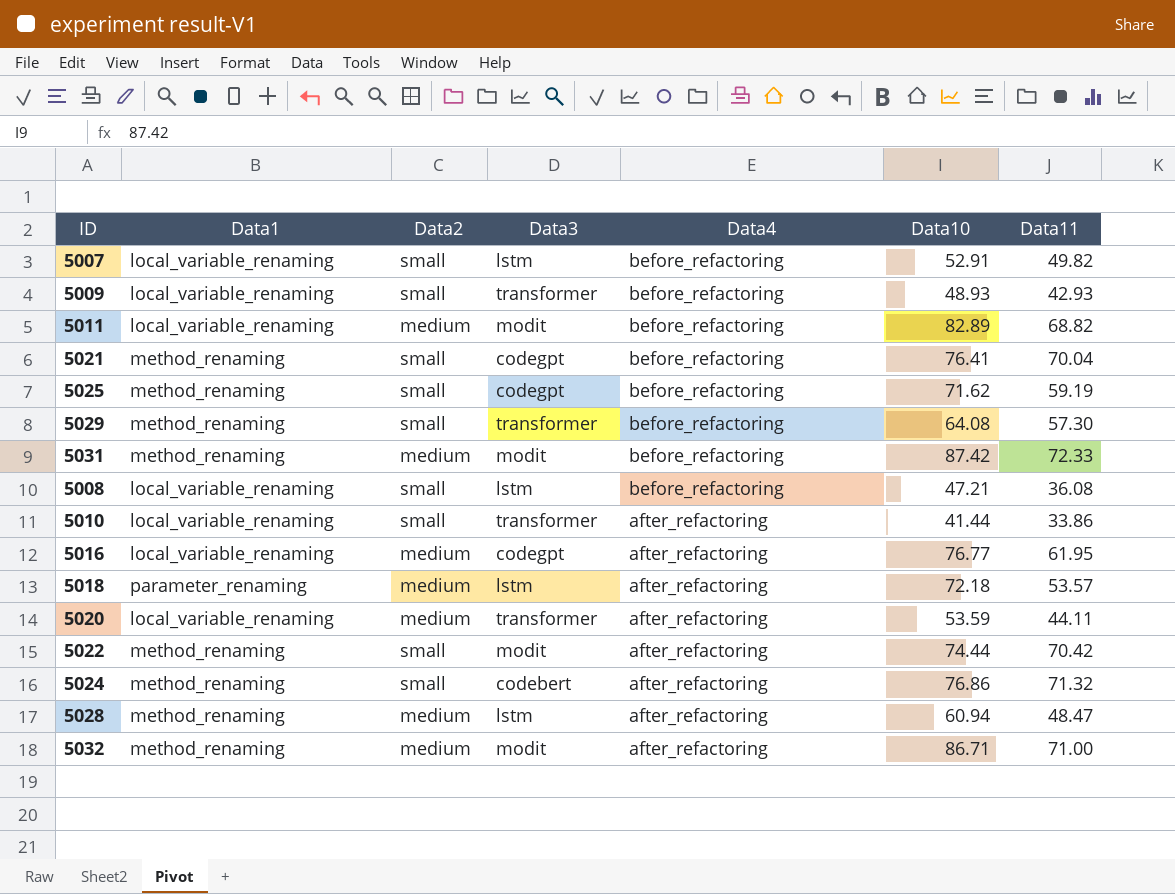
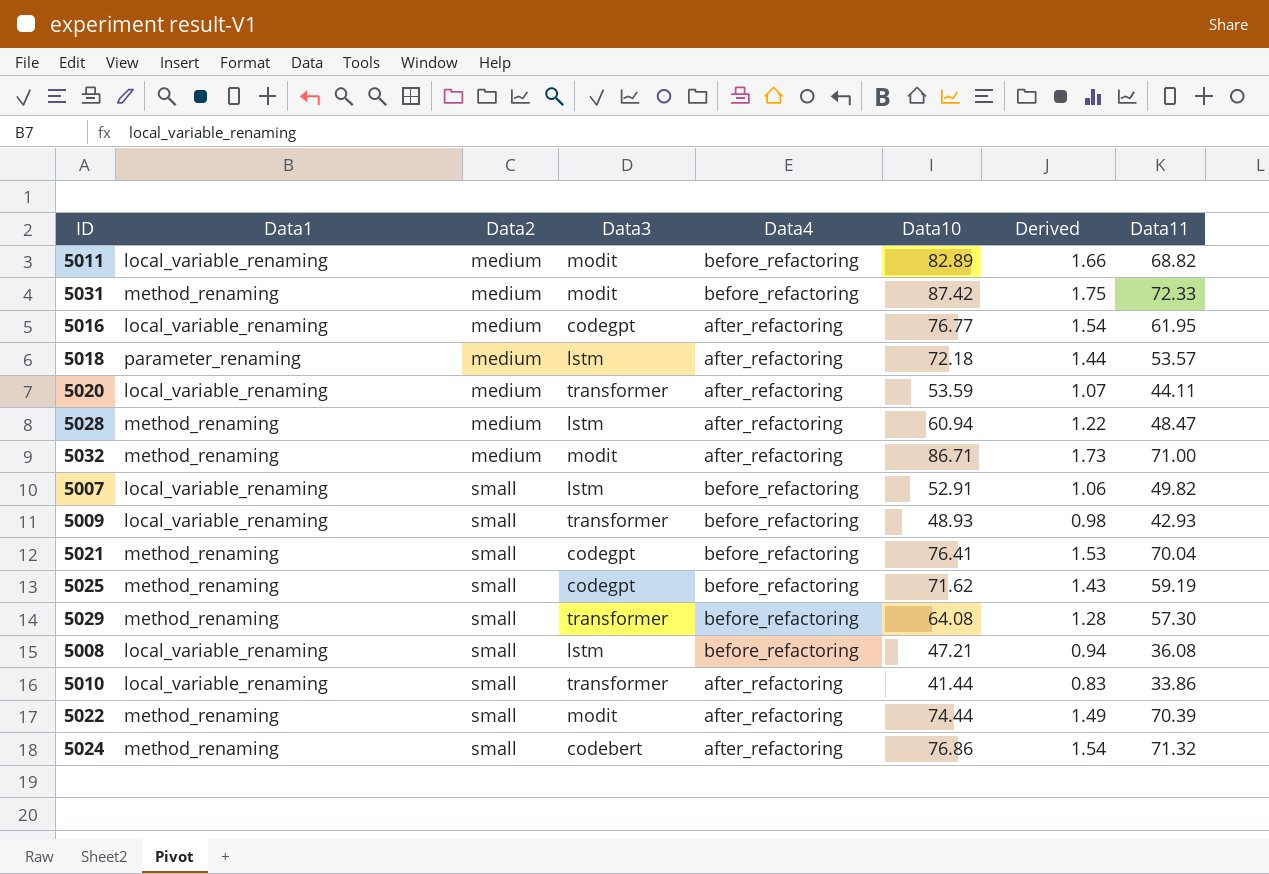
row order: Data4 descending -> Data2 ascending
column Derived | formula: none -> [Data10] * 0.02
5022 | Data11: 70.42 -> 70.39

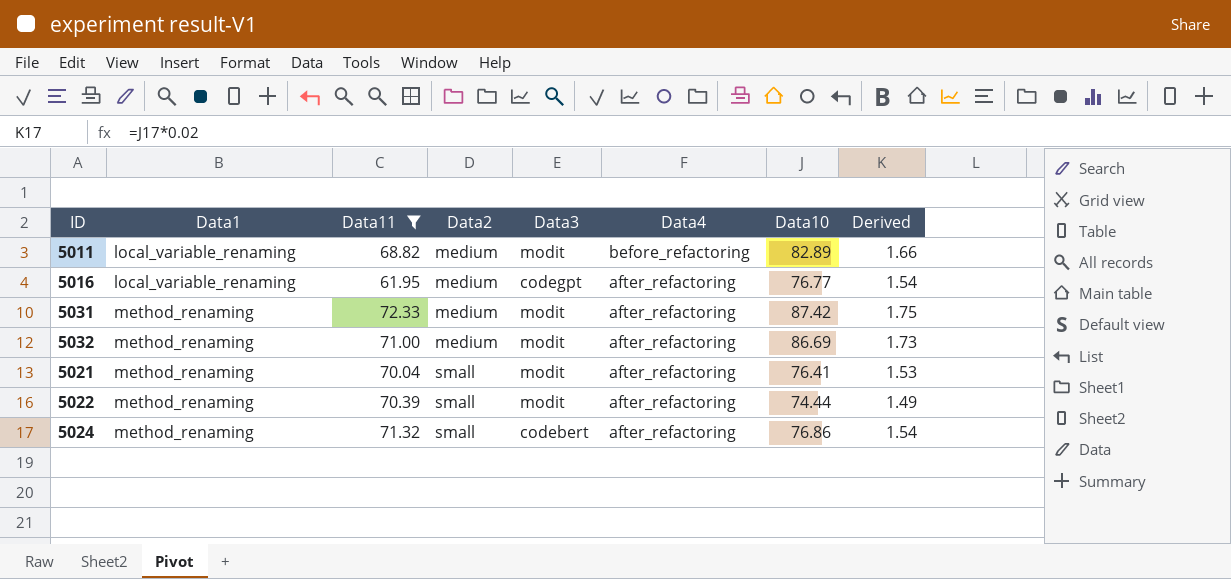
filter: none -> Data11 >= 61.95
row order: Data2 ascending -> Data1 ascending
column Data11 | position: 8 -> 3
5031 | Data4: before_refactoring -> after_refactoring
5032 | Data10: 86.71 -> 86.69
5021 | Data3: codegpt -> modit
5021 | Data4: before_refactoring -> after_refactoring

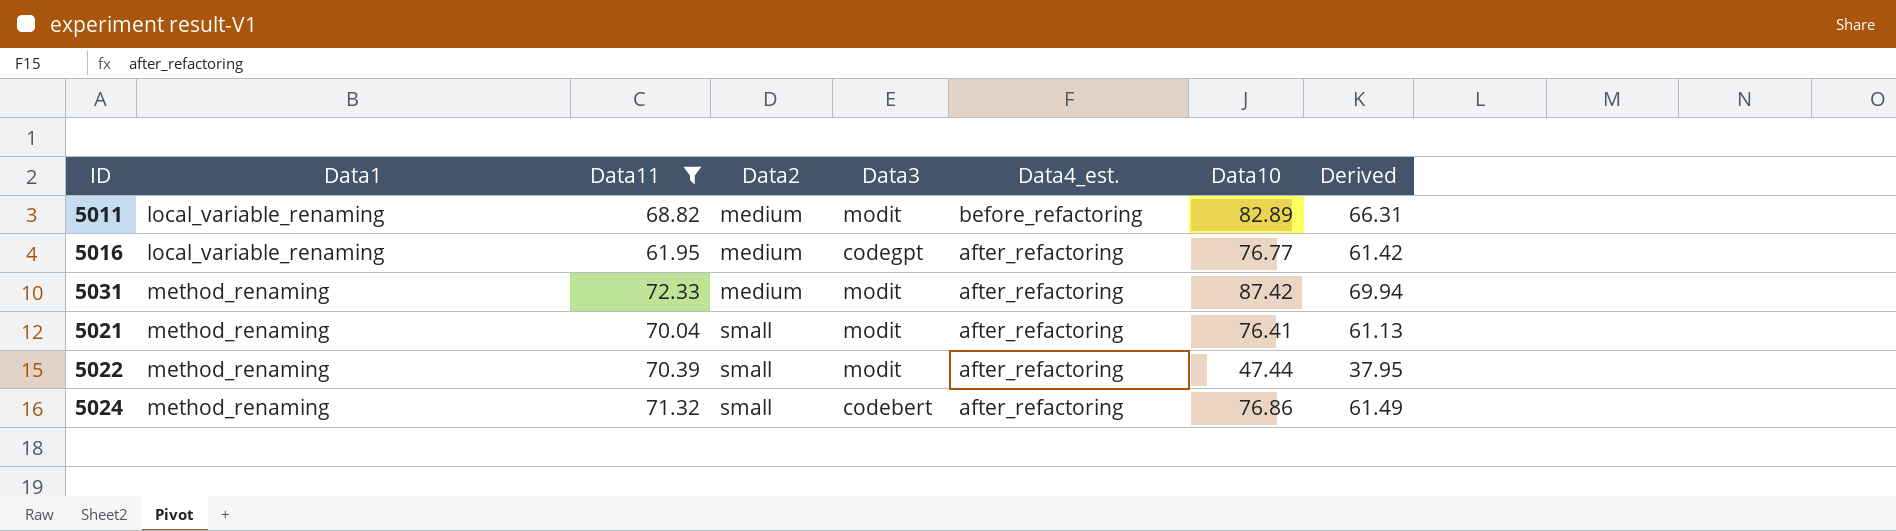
column name: Data4 -> Data4_est.
column Derived | formula: [Data10] * 0.02 -> [Data10] * 0.8
row 5032: method_renaming | 71.00 | medium | modit | after_refactoring | 86.69 | 1.73 -> none
5022 | Data10: 74.44 -> 47.44

